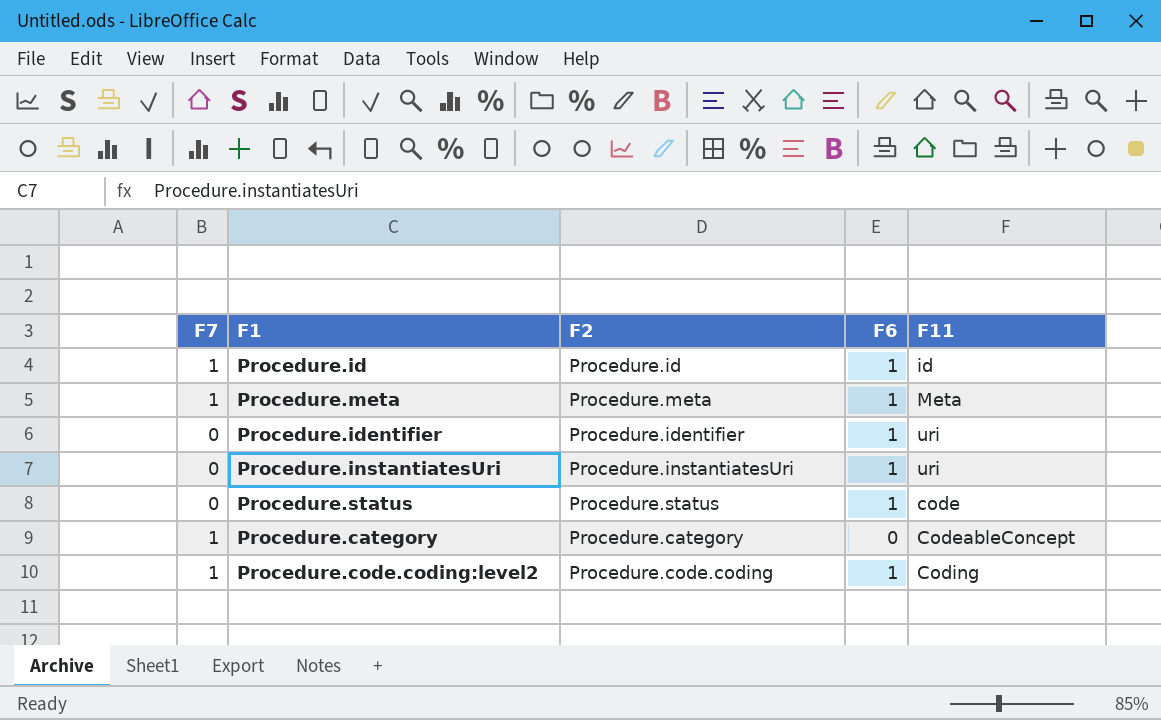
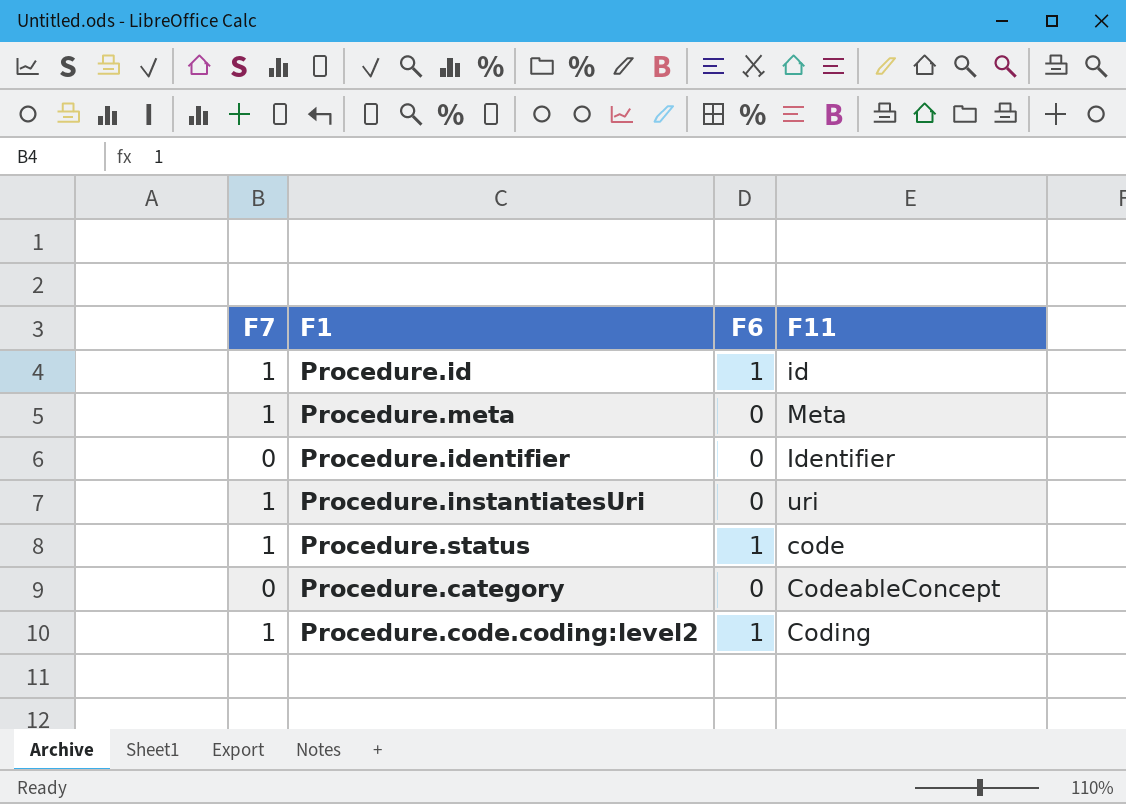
column F2 | position: 3 -> none
Procedure.meta | F6: 1 -> 0
Procedure.identifier | F6: 1 -> 0
Procedure.identifier | F11: uri -> Identifier
Procedure.instantiatesUri | F7: 0 -> 1
Procedure.instantiatesUri | F6: 1 -> 0
Procedure.status | F7: 0 -> 1
Procedure.category | F7: 1 -> 0

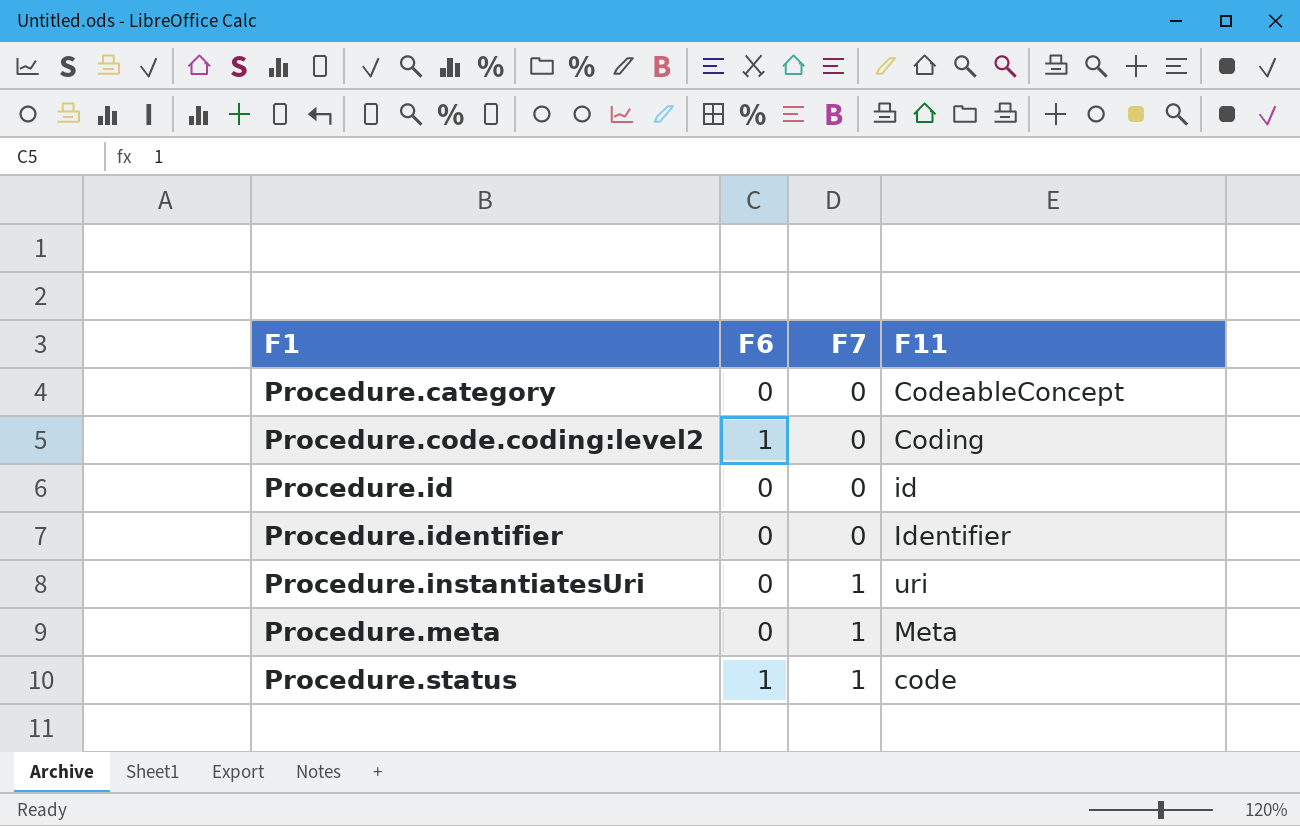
row order: none -> F1 ascending
column F7 | position: 1 -> 3
Procedure.code.coding:level2 | F7: 1 -> 0
Procedure.id | F6: 1 -> 0
Procedure.id | F7: 1 -> 0

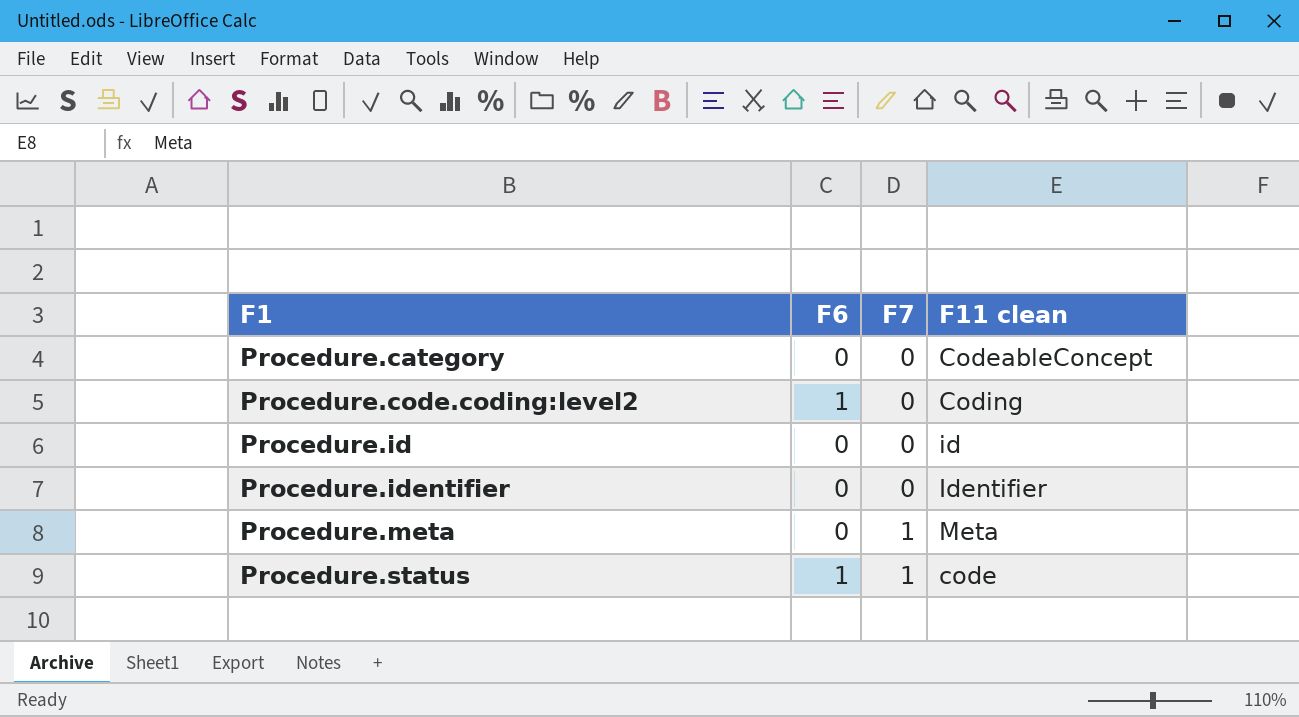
column name: F11 -> F11 clean
row Procedure.instantiatesUri: 0 | 1 | uri -> none

